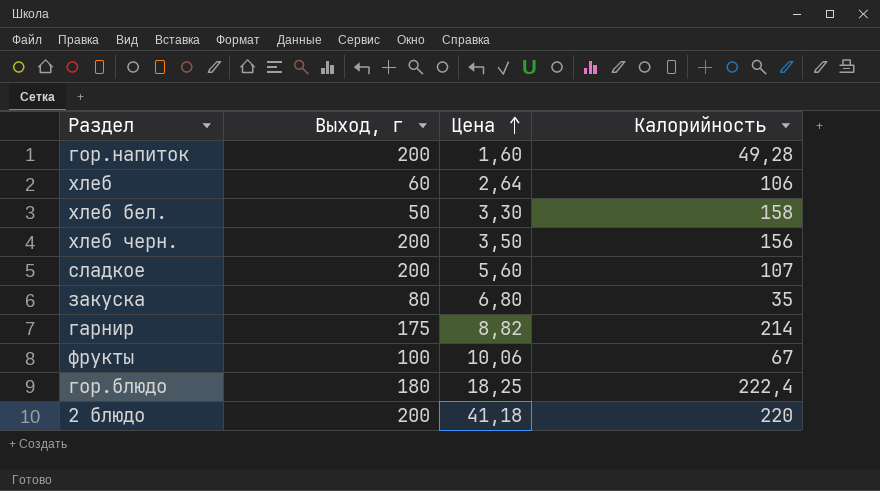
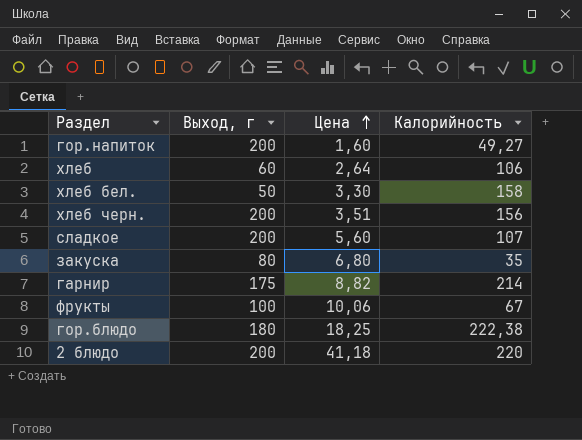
гор.напиток | Калорийность: 49,28 -> 49,27
хлеб черн. | Цена: 3,50 -> 3,51
гор.блюдо | Калорийность: 222,4 -> 222,38

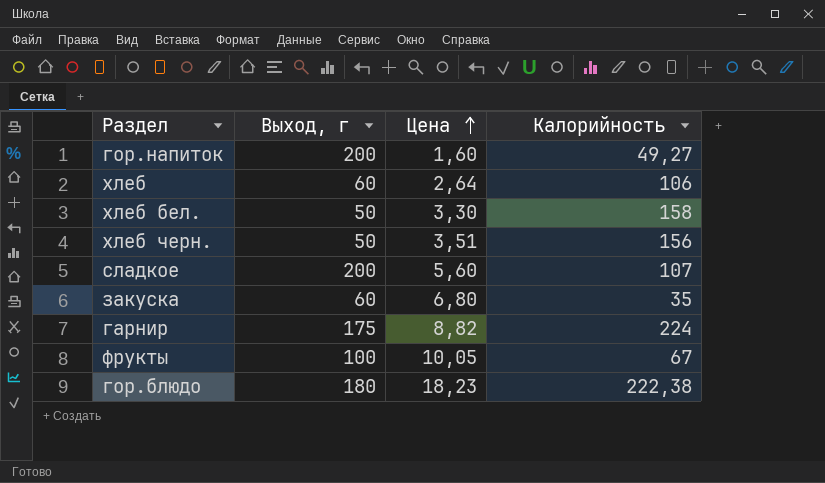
row 2 блюдо: 200 | 41,18 | 220 -> none
хлеб черн. | Выход, г: 200 -> 50
закуска | Выход, г: 80 -> 60
гарнир | Калорийность: 214 -> 224
фрукты | Цена: 10,06 -> 10,05
гор.блюдо | Цена: 18,25 -> 18,23

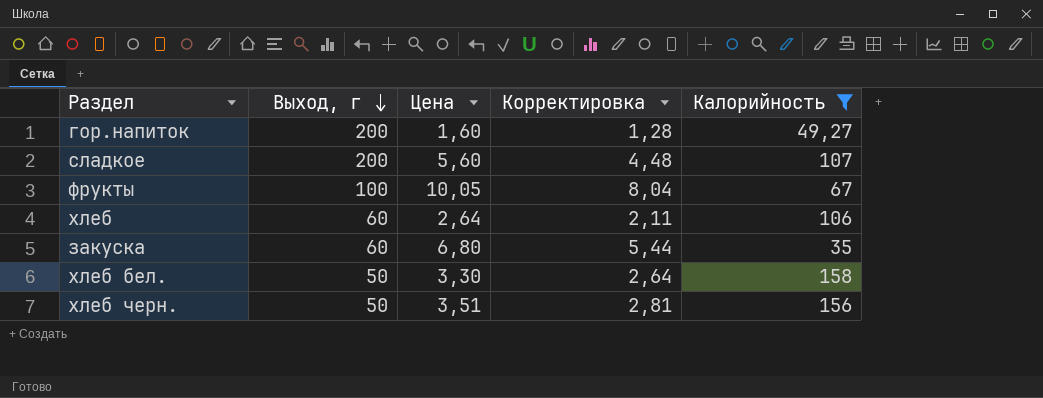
filter: none -> Калорийность <= 158
row order: Цена ascending -> Выход, г descending
column Корректировка | formula: none -> [Цена] * 0,8

